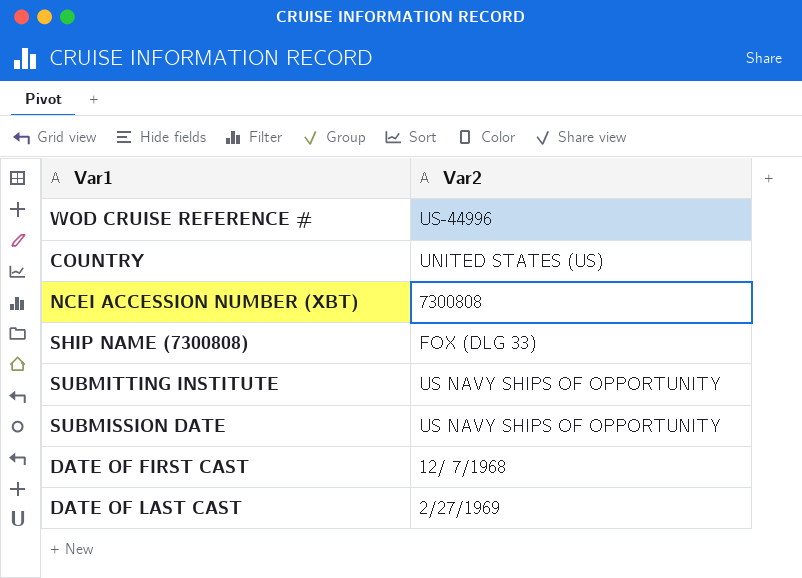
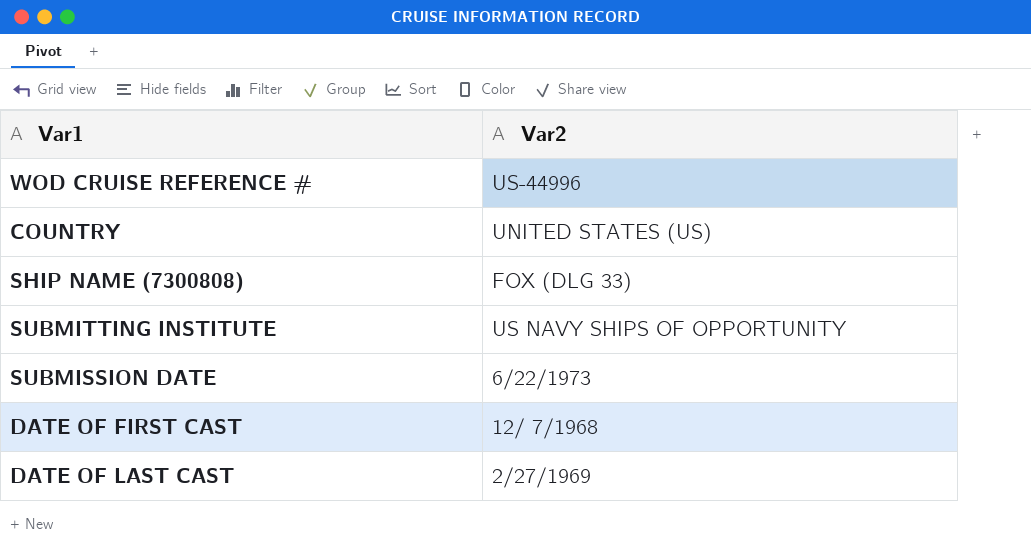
row NCEI ACCESSION NUMBER (XBT): 7300808 -> none
SUBMISSION DATE | Var2: US NAVY SHIPS OF OPPORTUNITY -> 6/22/1973

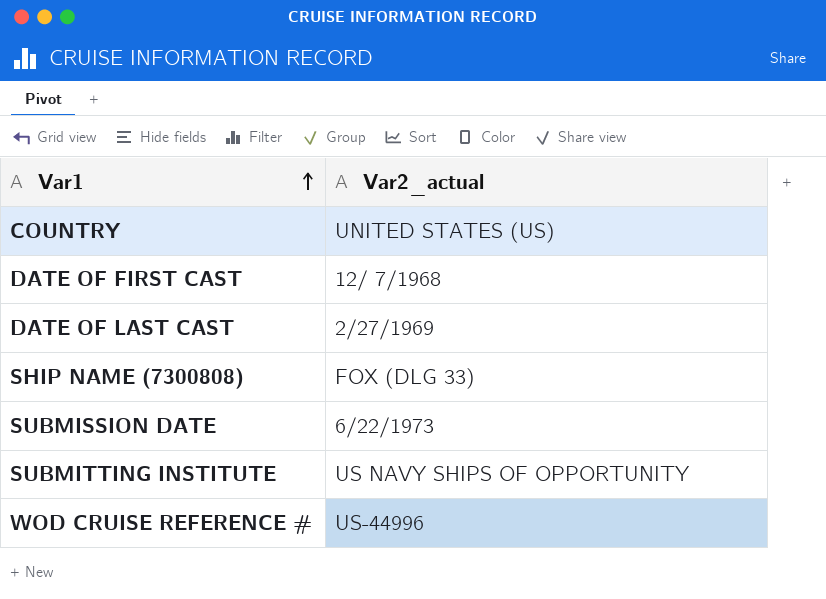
row order: none -> Var1 ascending
column name: Var2 -> Var2_actual

